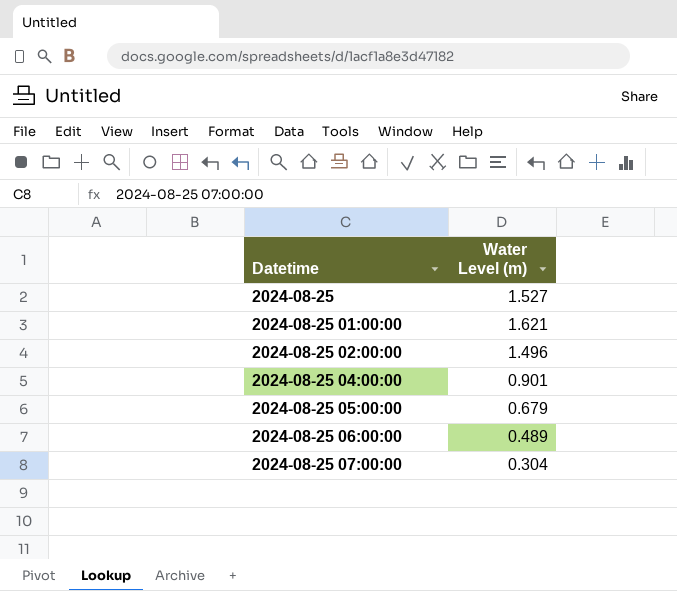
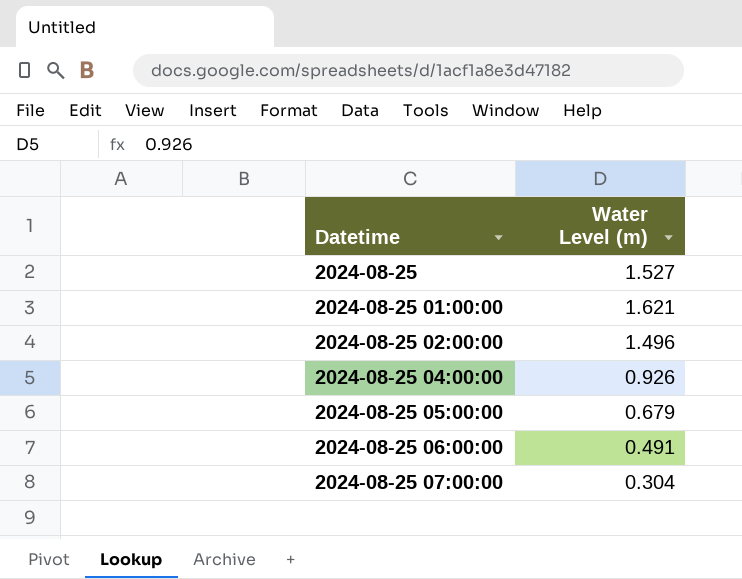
2024-08-25 04:00:00 | Water Level (m): 0.901 -> 0.926
2024-08-25 06:00:00 | Water Level (m): 0.489 -> 0.491

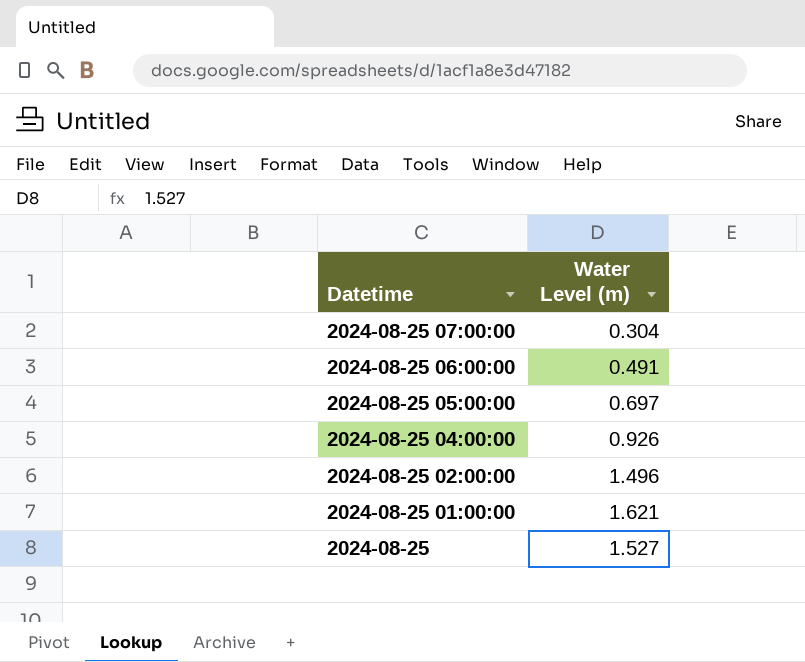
row order: Datetime ascending -> Datetime descending
2024-08-25 05:00:00 | Water Level (m): 0.679 -> 0.697

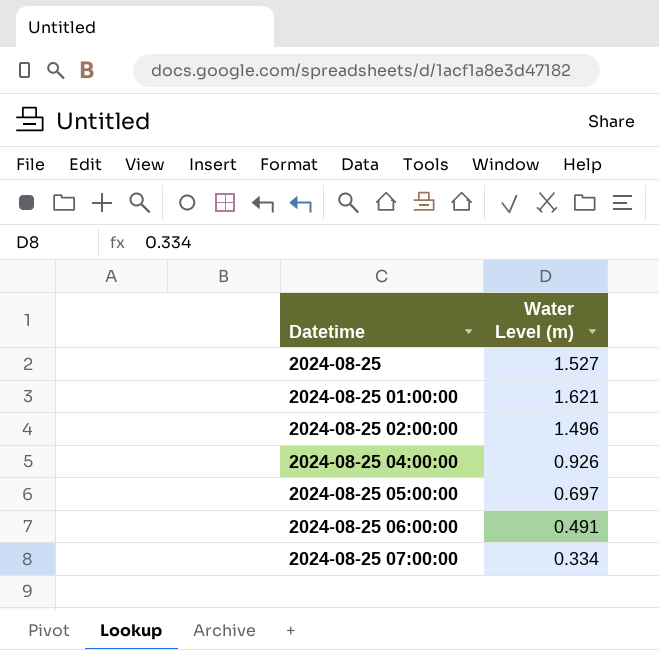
row order: Datetime descending -> Datetime ascending
2024-08-25 07:00:00 | Water Level (m): 0.304 -> 0.334

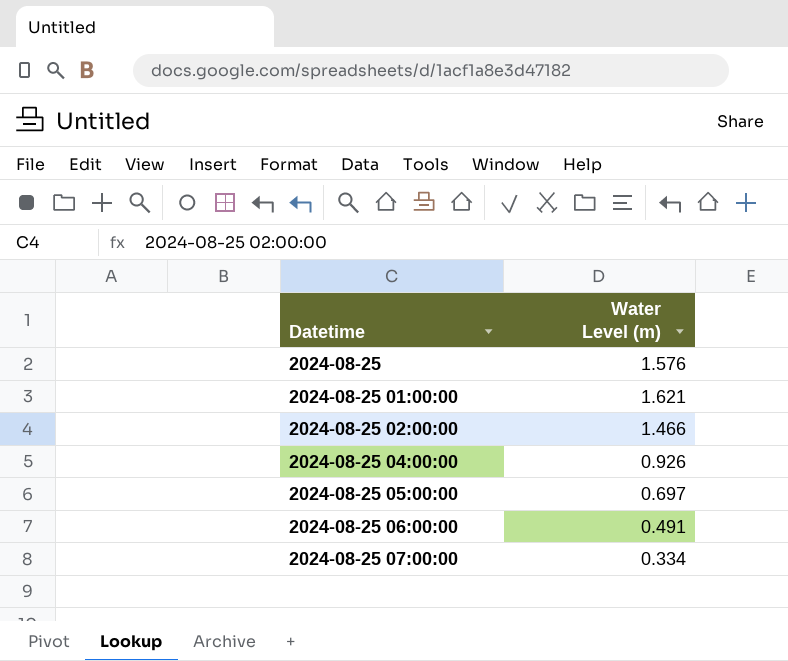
2024-08-25 | Water Level (m): 1.527 -> 1.576
2024-08-25 02:00:00 | Water Level (m): 1.496 -> 1.466

